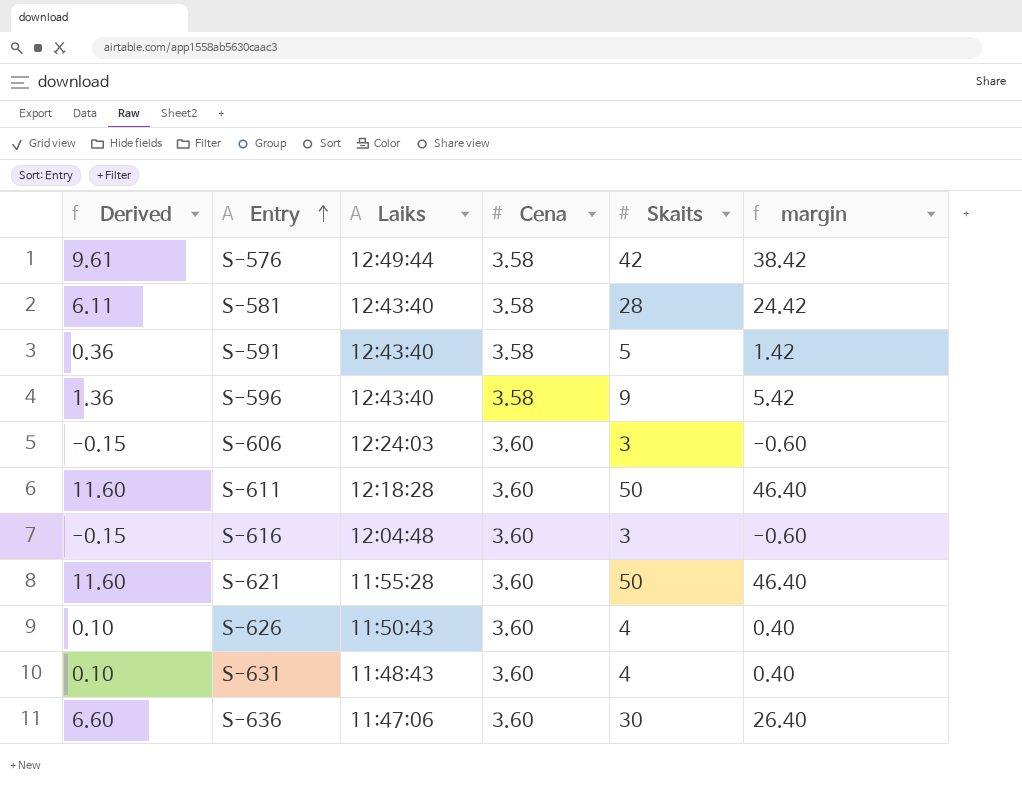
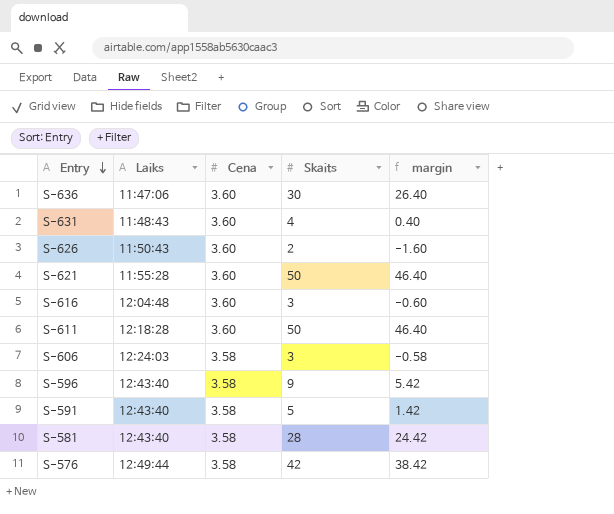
row order: Entry ascending -> Entry descending
column Derived | formula: [margin] * 0.25 -> none
S-626 | Skaits: 4 -> 2
S-626 | margin: 0.40 -> -1.60
S-606 | Cena: 3.60 -> 3.58
S-606 | margin: -0.60 -> -0.58

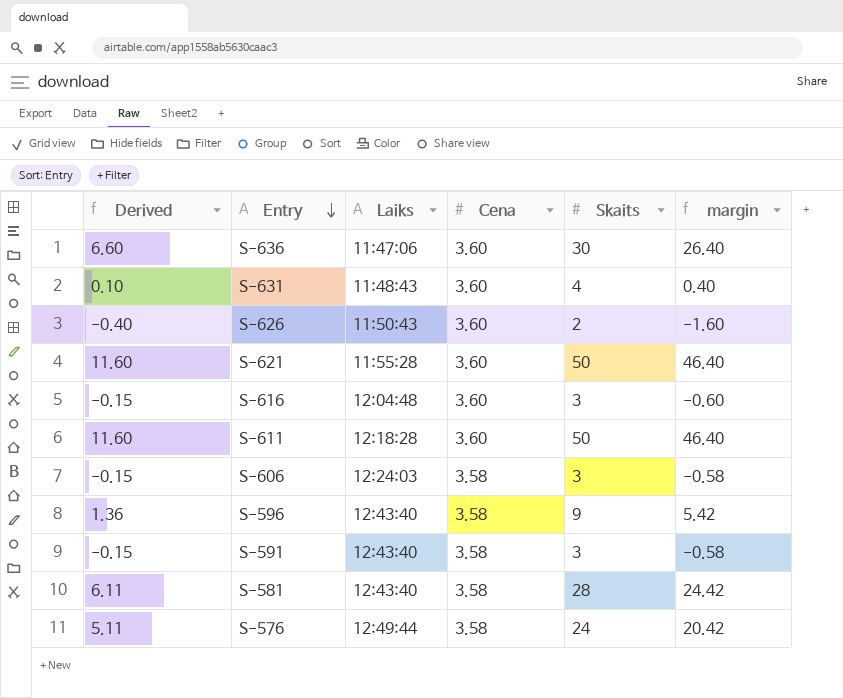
column Derived | formula: none -> [margin] * 0.25
S-591 | Skaits: 5 -> 3
S-591 | margin: 1.42 -> -0.58
S-576 | Skaits: 42 -> 24
S-576 | margin: 38.42 -> 20.42

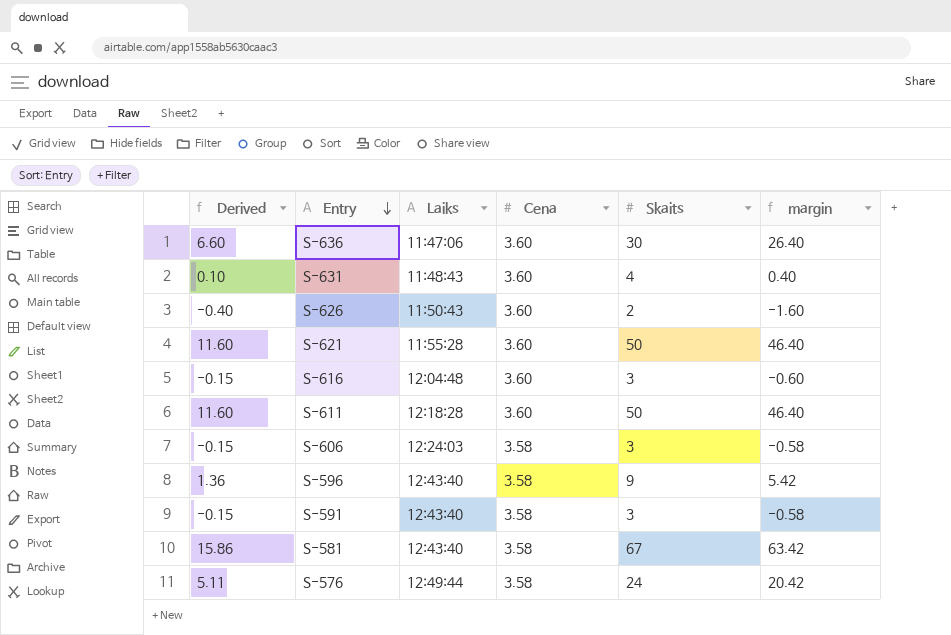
S-581 | Derived: 6.11 -> 15.86
S-581 | Skaits: 28 -> 67
S-581 | margin: 24.42 -> 63.42

